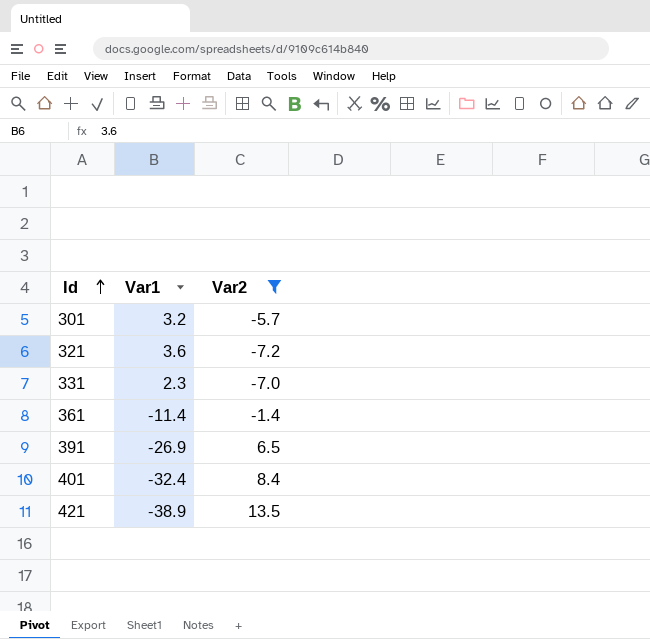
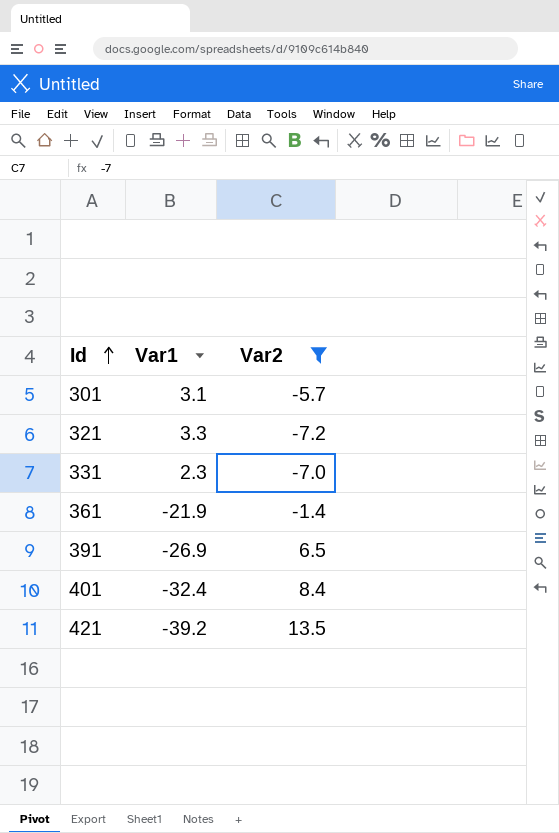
301 | Var1: 3.2 -> 3.1
321 | Var1: 3.6 -> 3.3
361 | Var1: -11.4 -> -21.9
421 | Var1: -38.9 -> -39.2

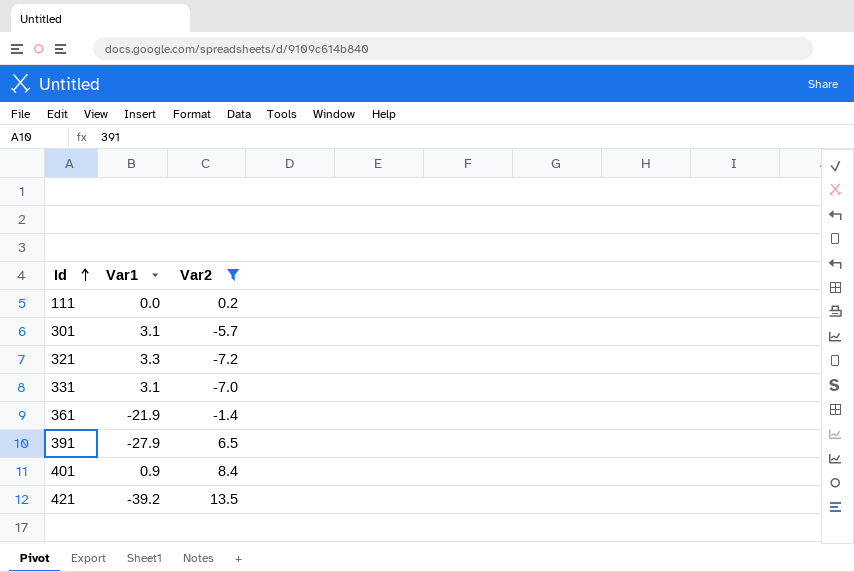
row 111: none -> 0.0 | 0.2
331 | Var1: 2.3 -> 3.1
391 | Var1: -26.9 -> -27.9
401 | Var1: -32.4 -> 0.9

